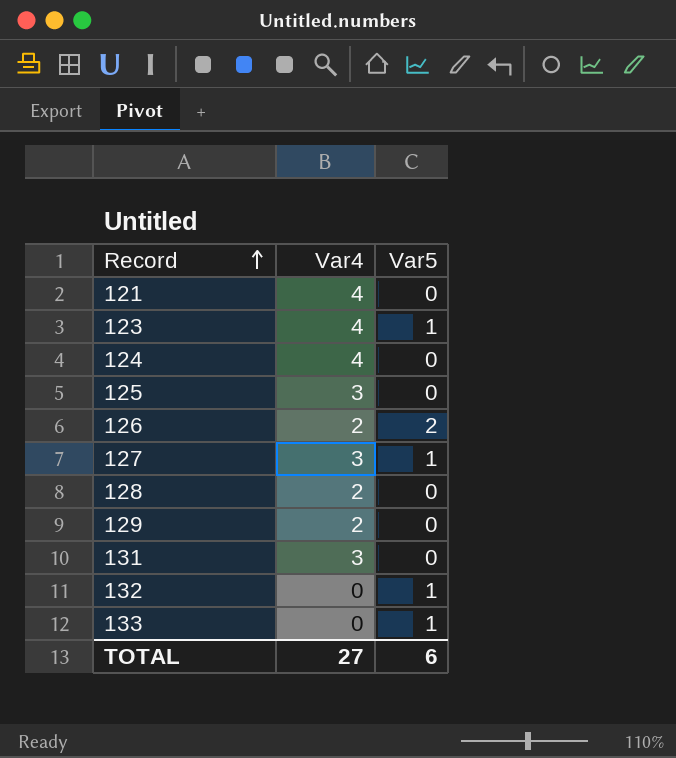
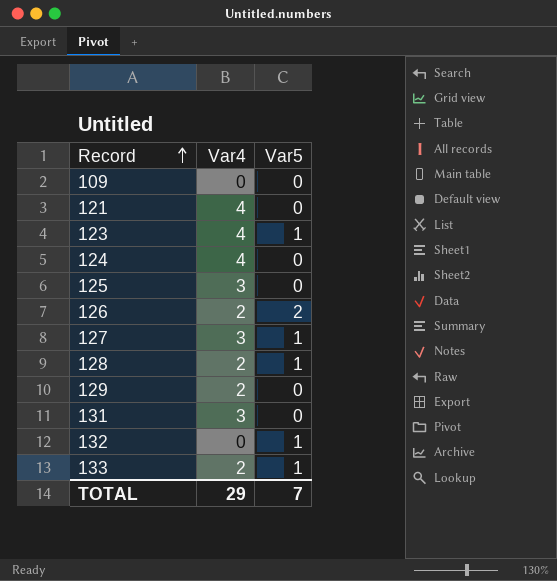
row 109: none -> 0 | 0
128 | Var5: 0 -> 1
133 | Var4: 0 -> 2
TOTAL | Var4: 27 -> 29
TOTAL | Var5: 6 -> 7

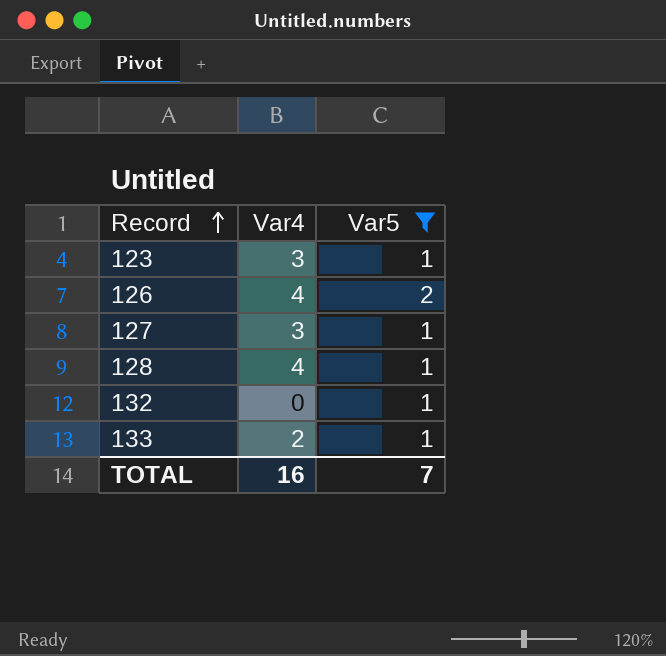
filter: none -> Var5 != 0
123 | Var4: 4 -> 3
126 | Var4: 2 -> 4
128 | Var4: 2 -> 4
TOTAL | Var4: 29 -> 16

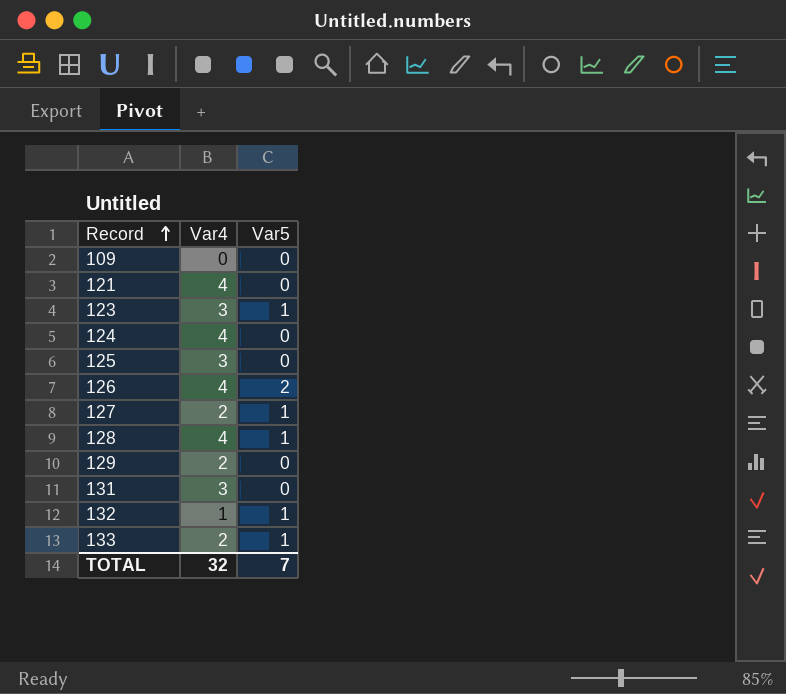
filter: Var5 != 0 -> none
127 | Var4: 3 -> 2
132 | Var4: 0 -> 1
TOTAL | Var4: 16 -> 32

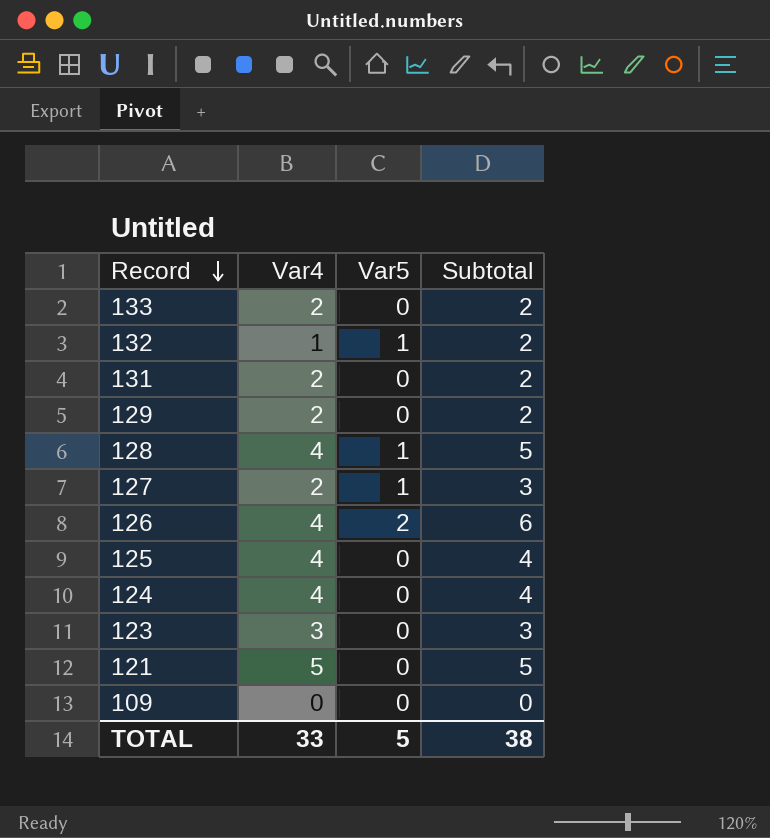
row order: Record ascending -> Record descending
column Subtotal | formula: none -> [Var4] + [Var5]
133 | Var5: 1 -> 0
131 | Var4: 3 -> 2
125 | Var4: 3 -> 4
123 | Var5: 1 -> 0
121 | Var4: 4 -> 5
TOTAL | Var4: 32 -> 33
TOTAL | Var5: 7 -> 5

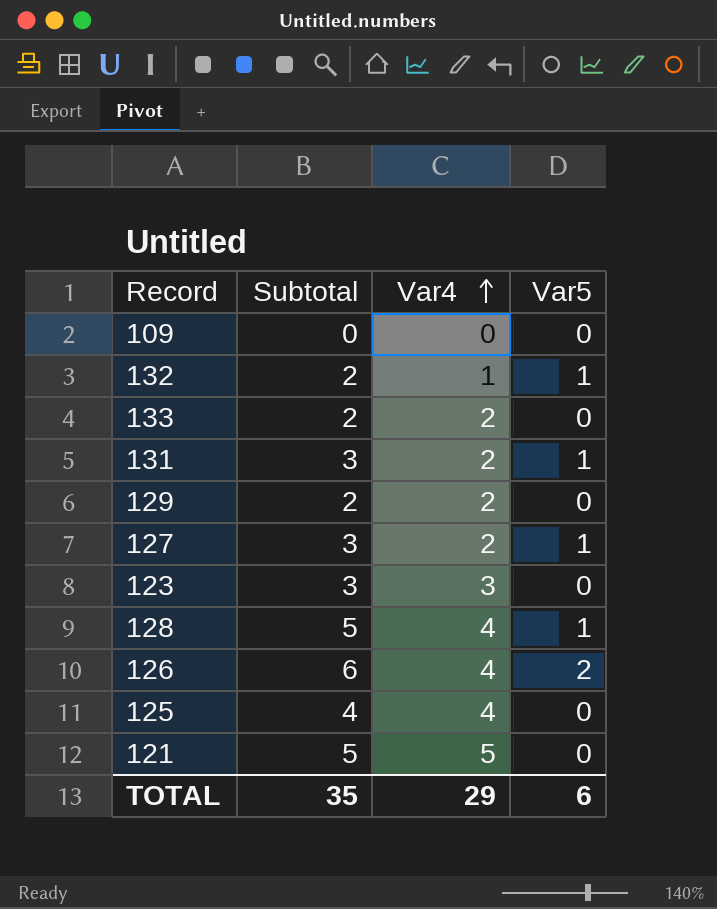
row order: Record descending -> Var4 ascending
column Subtotal | position: 4 -> 2
row 124: 4 | 0 | 4 -> none
131 | Subtotal: 2 -> 3
131 | Var5: 0 -> 1
TOTAL | Subtotal: 38 -> 35
TOTAL | Var4: 33 -> 29
TOTAL | Var5: 5 -> 6

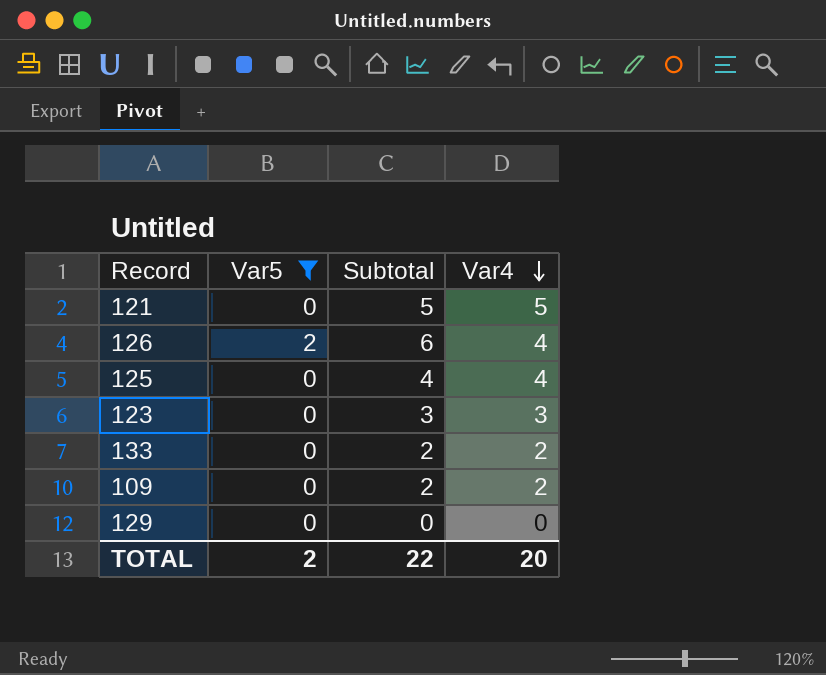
filter: none -> Var5 != 1
row order: Var4 ascending -> Var4 descending
column Var5 | position: 4 -> 2
109 | Subtotal: 0 -> 2
109 | Var4: 0 -> 2
129 | Subtotal: 2 -> 0
129 | Var4: 2 -> 0
TOTAL | Var5: 6 -> 2
TOTAL | Subtotal: 35 -> 22
TOTAL | Var4: 29 -> 20

